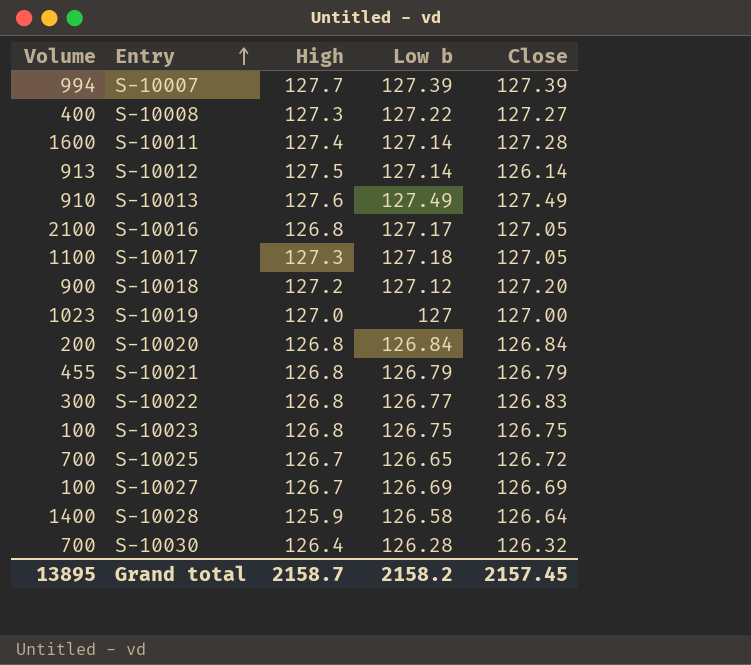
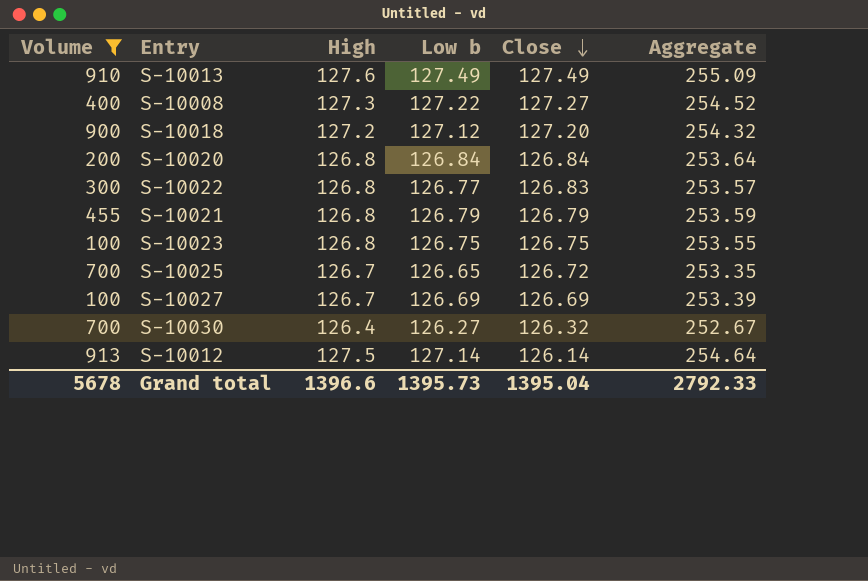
filter: none -> Volume <= 913
row order: Entry ascending -> Close descending
column Aggregate | formula: none -> [High] + [Low b]
S-10030 | Low b: 126.28 -> 126.27
Grand total | Volume: 13895 -> 5678
Grand total | High: 2158.7 -> 1396.6
Grand total | Low b: 2158.2 -> 1395.73
Grand total | Close: 2157.45 -> 1395.04

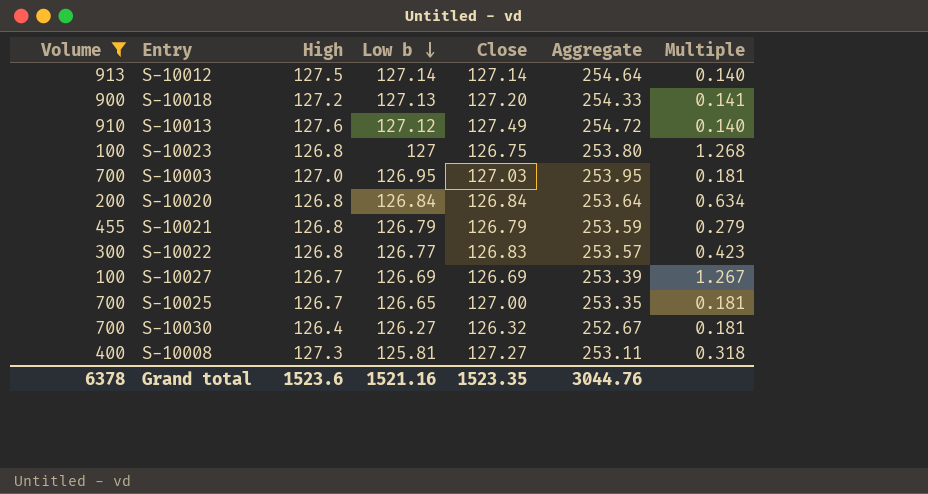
row order: Close descending -> Low b descending
column Multiple | formula: none -> [High] / [Volume]
S-10012 | Close: 126.14 -> 127.14
S-10018 | Low b: 127.12 -> 127.13
S-10018 | Aggregate: 254.32 -> 254.33
S-10013 | Low b: 127.49 -> 127.12
S-10013 | Aggregate: 255.09 -> 254.72
S-10023 | Low b: 126.75 -> 127
S-10023 | Aggregate: 253.55 -> 253.80
row S-10003: none -> 700 | 127.0 | 126.95 | 127.03 | 253.95 | 0.181
S-10025 | Close: 126.72 -> 127.00
S-10008 | Low b: 127.22 -> 125.81
S-10008 | Aggregate: 254.52 -> 253.11
Grand total | Volume: 5678 -> 6378
Grand total | High: 1396.6 -> 1523.6
Grand total | Low b: 1395.73 -> 1521.16
Grand total | Close: 1395.04 -> 1523.35
Grand total | Aggregate: 2792.33 -> 3044.76

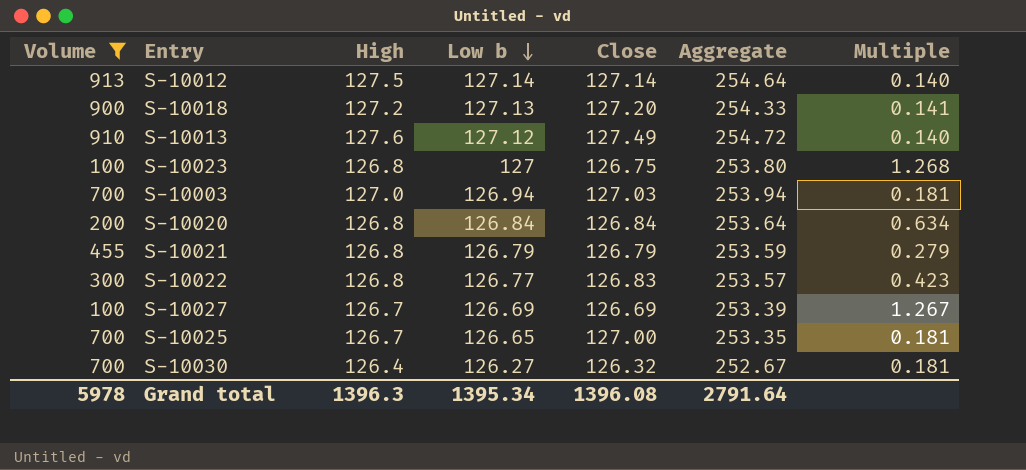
row S-10008: 400 | 127.3 | 125.81 | 127.27 | 253.11 | 0.318 -> none
S-10003 | Low b: 126.95 -> 126.94
S-10003 | Aggregate: 253.95 -> 253.94
Grand total | Volume: 6378 -> 5978
Grand total | High: 1523.6 -> 1396.3
Grand total | Low b: 1521.16 -> 1395.34
Grand total | Close: 1523.35 -> 1396.08
Grand total | Aggregate: 3044.76 -> 2791.64

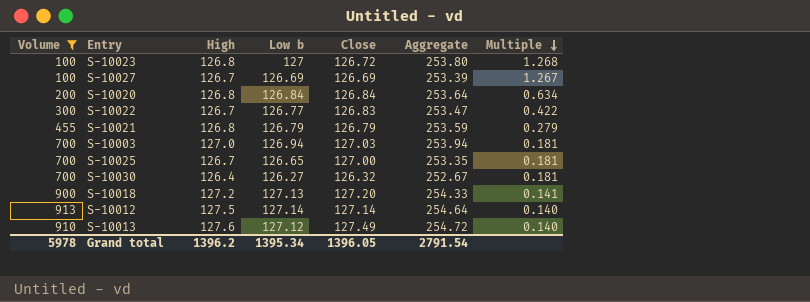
row order: Low b descending -> Multiple descending
S-10023 | Close: 126.75 -> 126.72
S-10022 | High: 126.8 -> 126.7
S-10022 | Aggregate: 253.57 -> 253.47
S-10022 | Multiple: 0.423 -> 0.422
Grand total | High: 1396.3 -> 1396.2
Grand total | Close: 1396.08 -> 1396.05
Grand total | Aggregate: 2791.64 -> 2791.54

